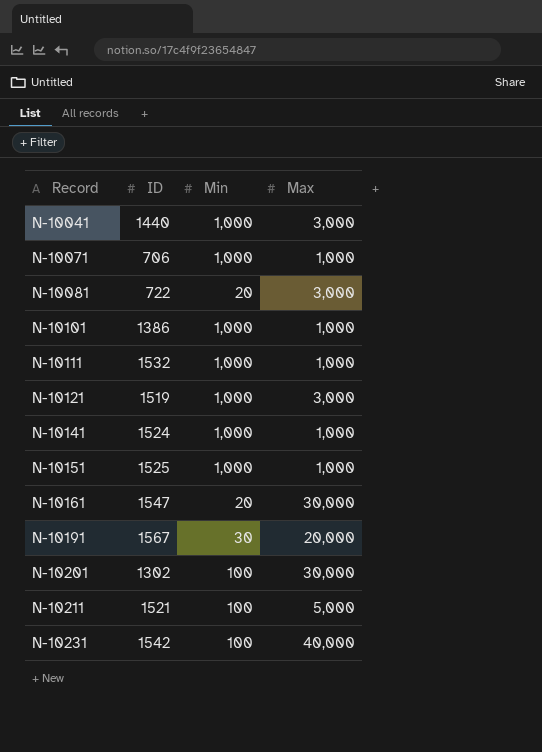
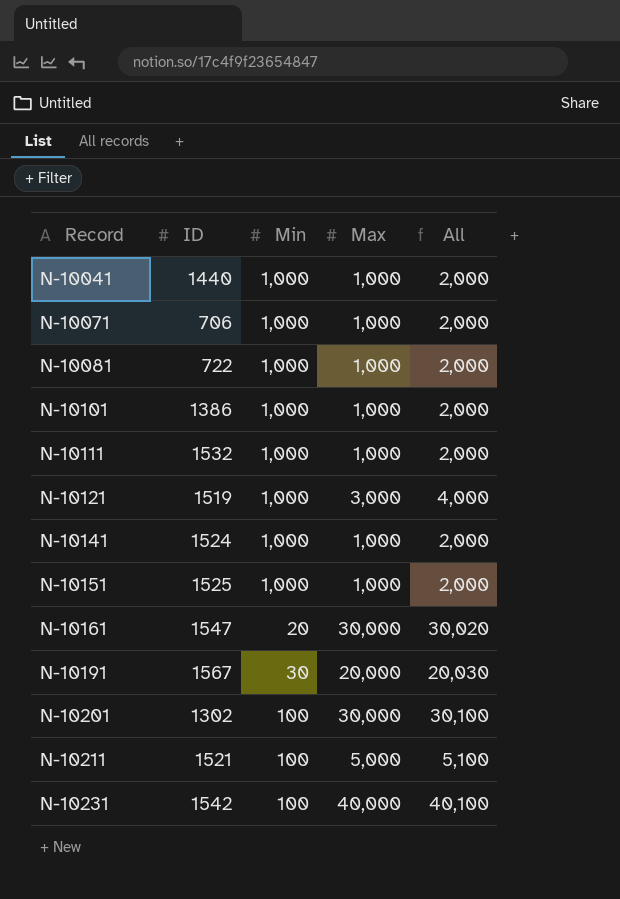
column All | formula: none -> [Min] + [Max]
N-10041 | Max: 3,000 -> 1,000
N-10081 | Min: 20 -> 1,000
N-10081 | Max: 3,000 -> 1,000

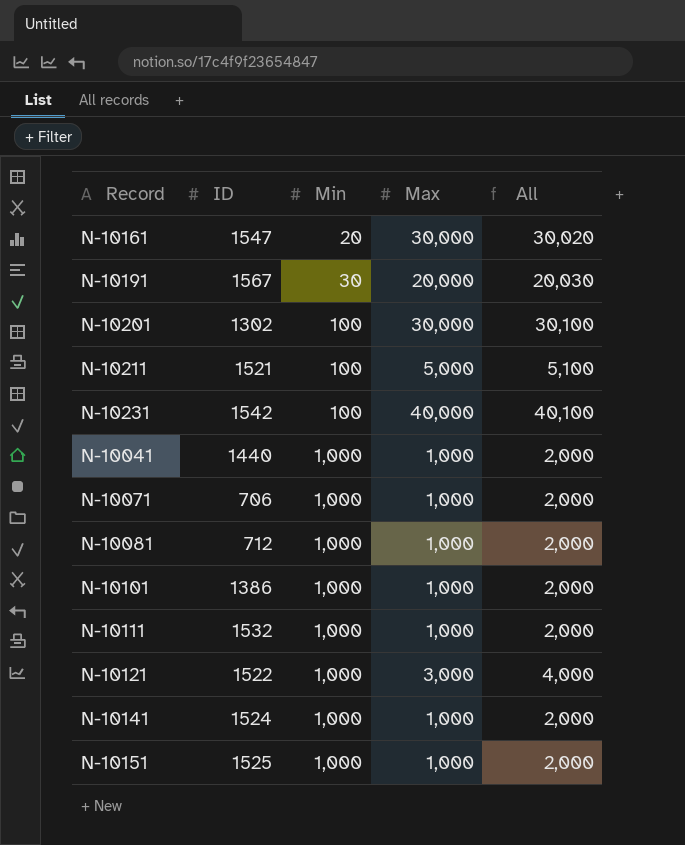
row order: Record ascending -> Min ascending
N-10081 | ID: 722 -> 712
N-10121 | ID: 1519 -> 1522

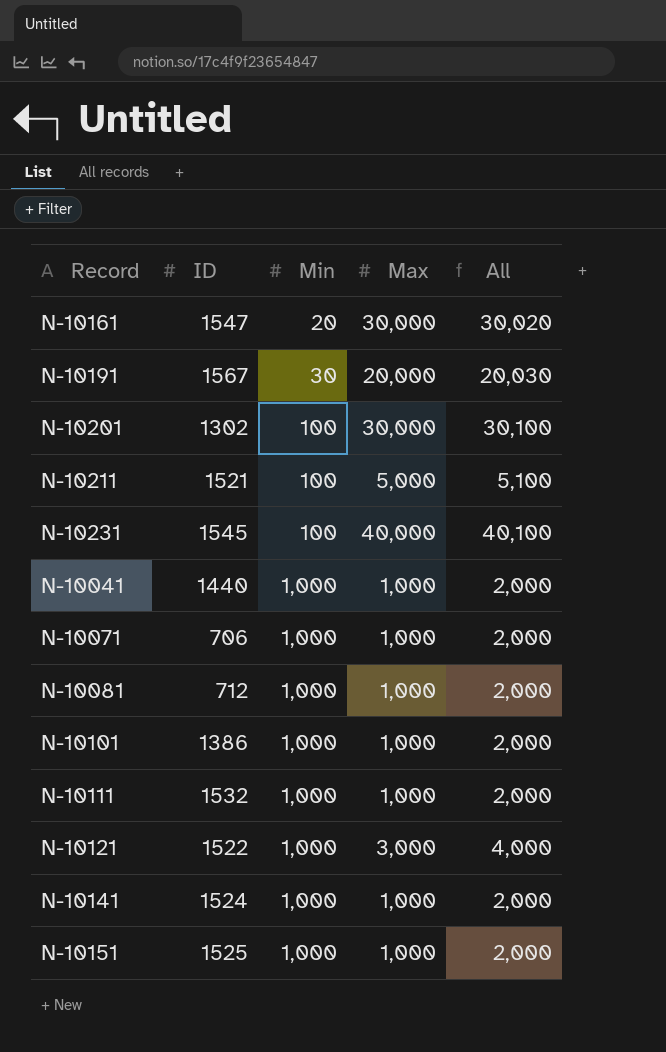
N-10231 | ID: 1542 -> 1545

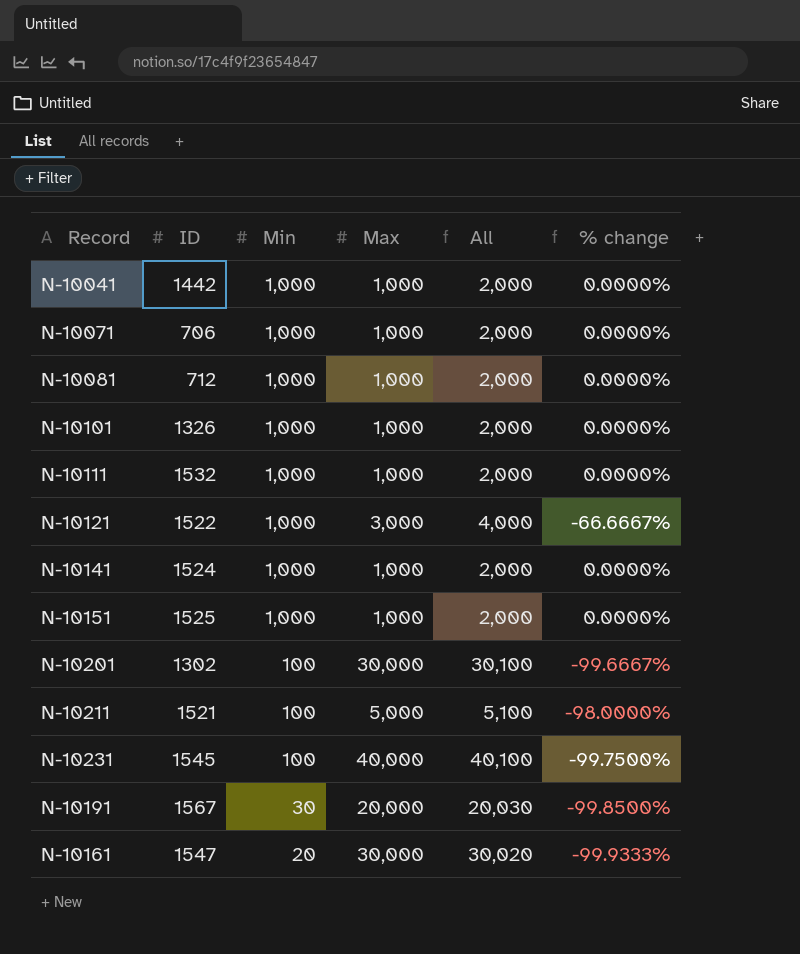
row order: Min ascending -> Min descending
column % change | formula: none -> ([Min] - [Max]) / [Max]
N-10041 | ID: 1440 -> 1442
N-10101 | ID: 1386 -> 1326

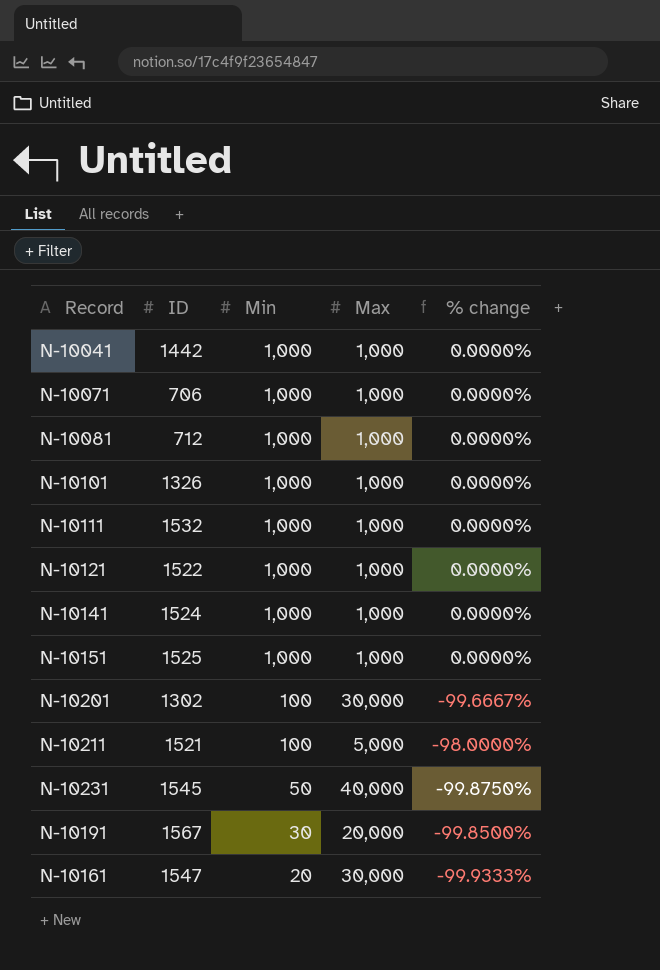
column All | formula: [Min] + [Max] -> none
N-10121 | Max: 3,000 -> 1,000
N-10121 | % change: -66.6667% -> 0.0000%
N-10231 | Min: 100 -> 50
N-10231 | % change: -99.7500% -> -99.8750%

